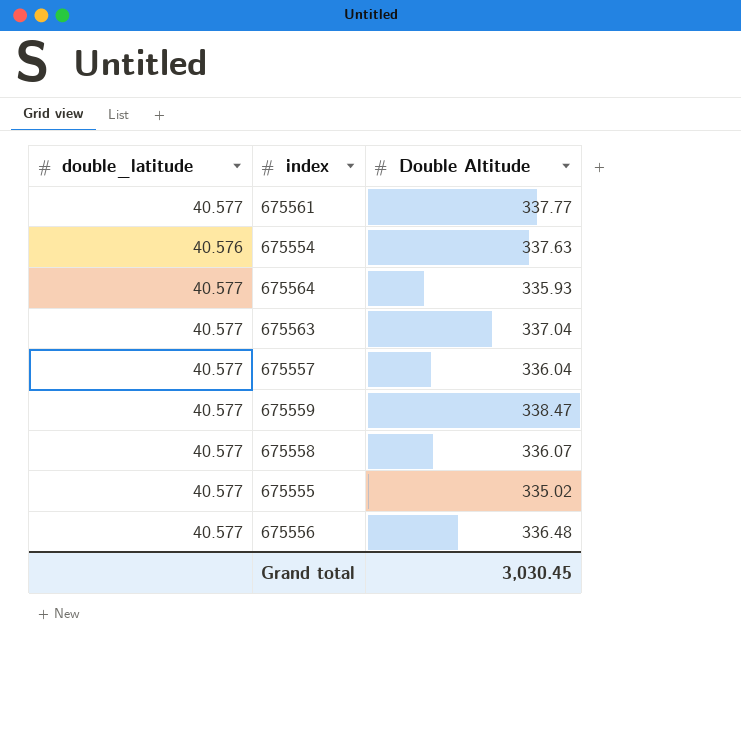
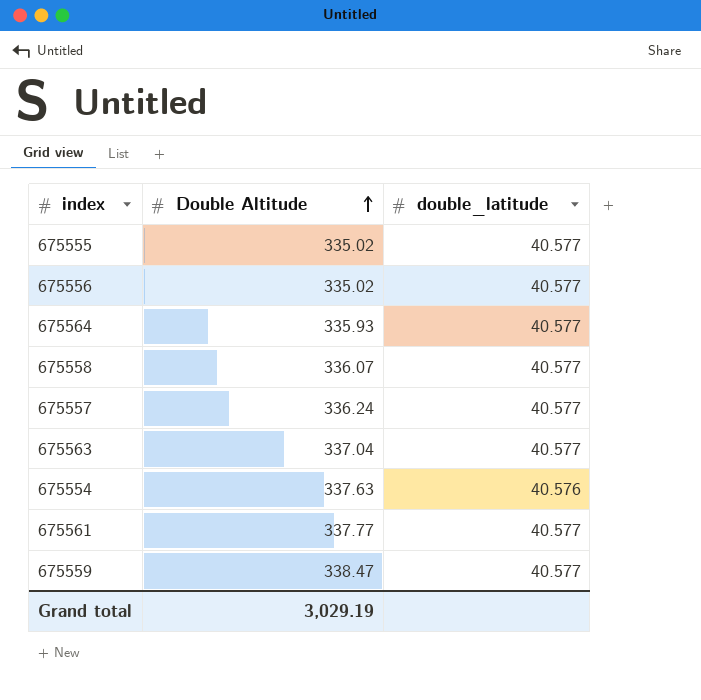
row order: none -> Double Altitude ascending
column double_latitude | position: 1 -> 3
675556 | Double Altitude: 336.48 -> 335.02
675557 | Double Altitude: 336.04 -> 336.24
Grand total | Double Altitude: 3,030.45 -> 3,029.19

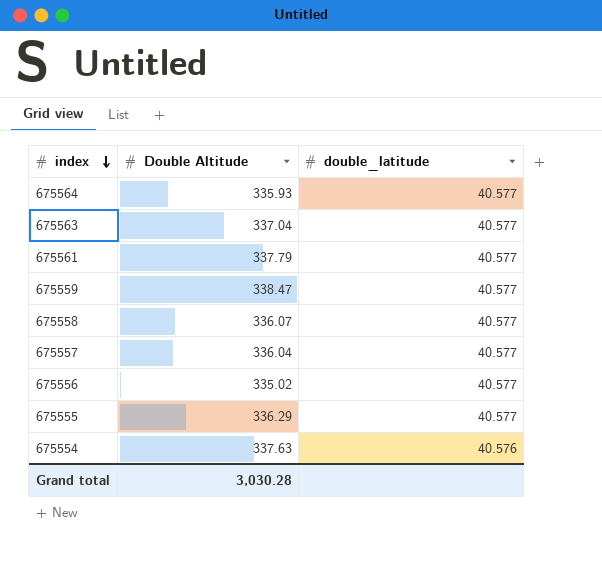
row order: Double Altitude ascending -> index descending
675561 | Double Altitude: 337.77 -> 337.79
675557 | Double Altitude: 336.24 -> 336.04
675555 | Double Altitude: 335.02 -> 336.29
Grand total | Double Altitude: 3,029.19 -> 3,030.28

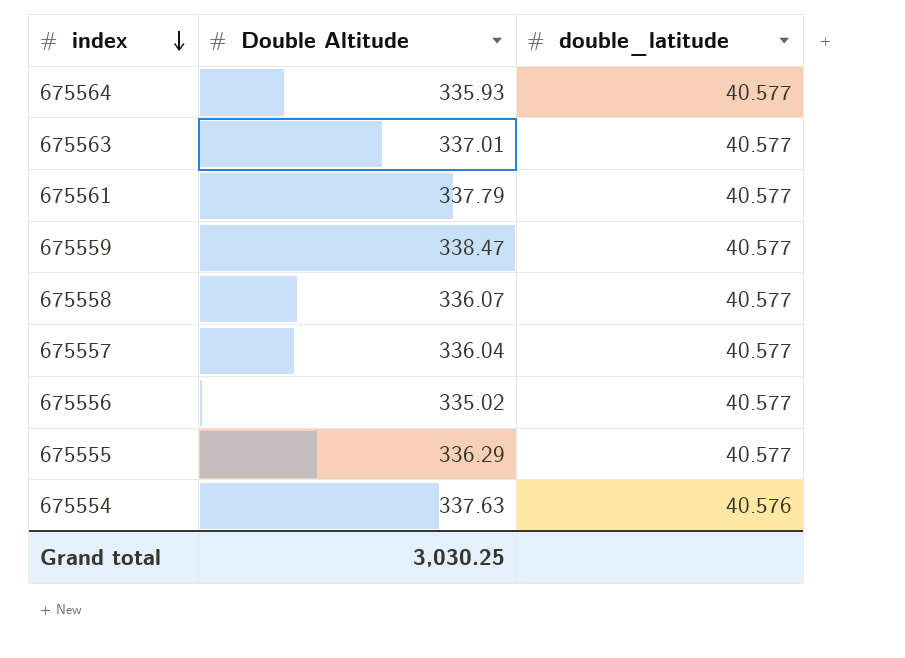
675563 | Double Altitude: 337.04 -> 337.01
Grand total | Double Altitude: 3,030.28 -> 3,030.25

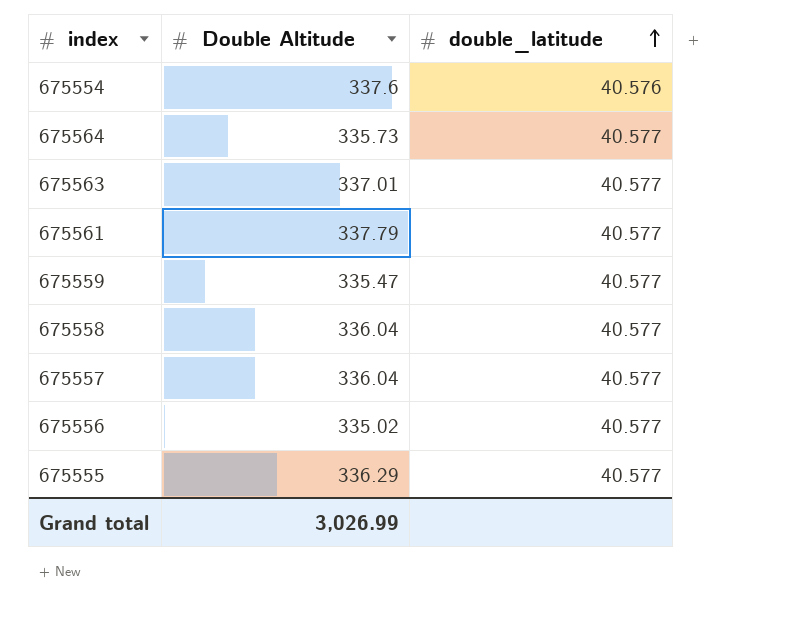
row order: index descending -> double_latitude ascending
675554 | Double Altitude: 337.63 -> 337.6
675564 | Double Altitude: 335.93 -> 335.73
675559 | Double Altitude: 338.47 -> 335.47
675558 | Double Altitude: 336.07 -> 336.04
Grand total | Double Altitude: 3,030.25 -> 3,026.99

